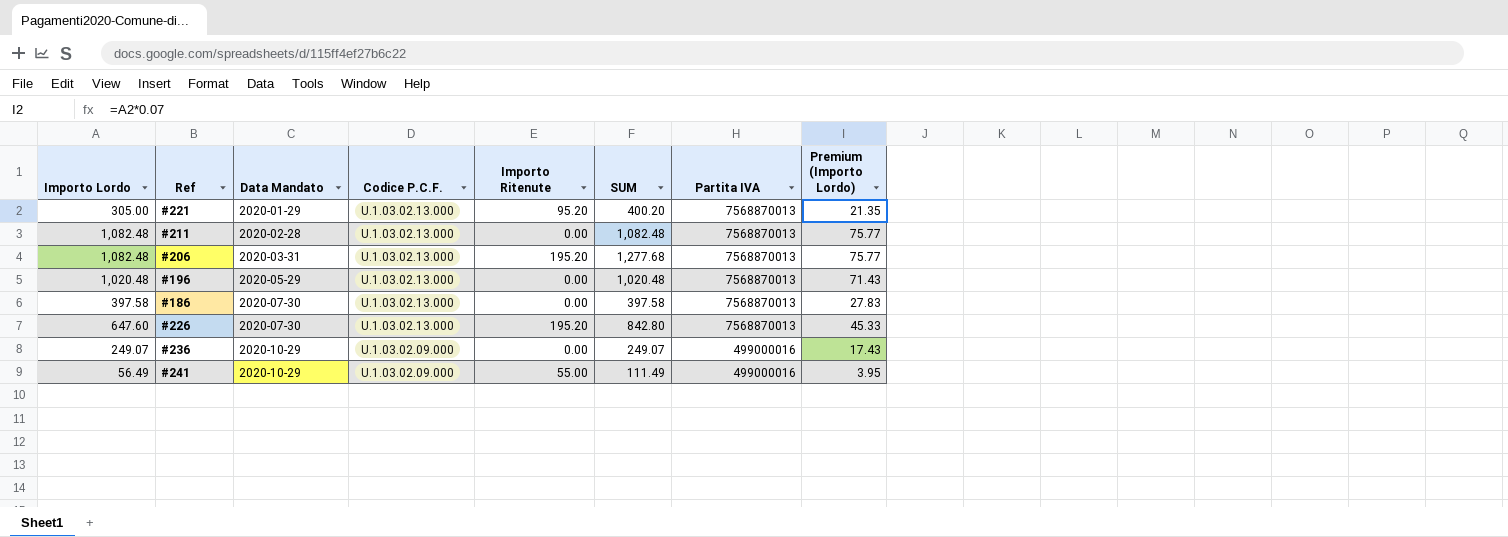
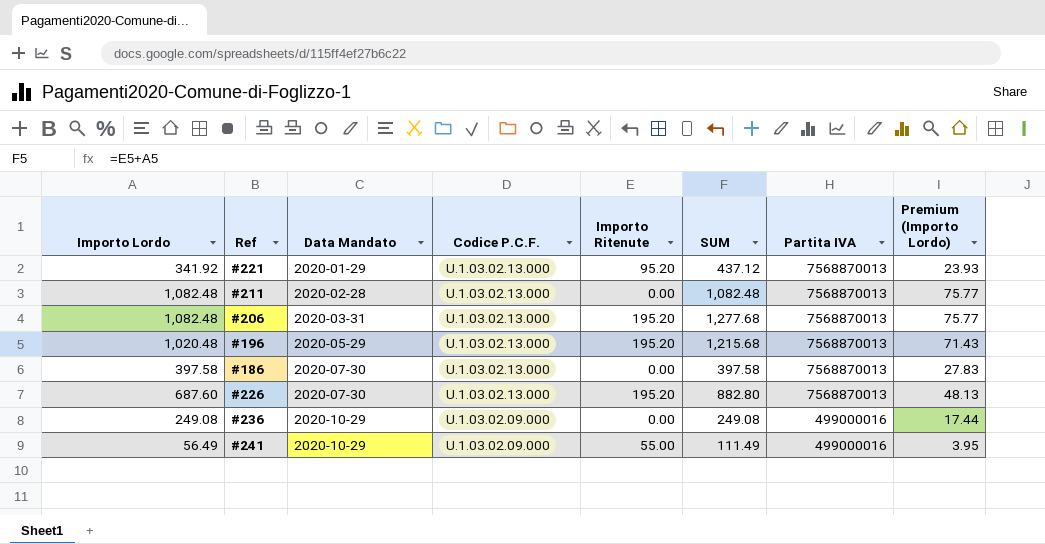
#221 | Importo Lordo: 305.00 -> 341.92
#221 | SUM: 400.20 -> 437.12
#221 | Premium (Importo Lordo): 21.35 -> 23.93
#196 | Importo Ritenute: 0.00 -> 195.20
#196 | SUM: 1,020.48 -> 1,215.68
#226 | Importo Lordo: 647.60 -> 687.60
#226 | SUM: 842.80 -> 882.80
#226 | Premium (Importo Lordo): 45.33 -> 48.13
#236 | Importo Lordo: 249.07 -> 249.08
#236 | SUM: 249.07 -> 249.08
#236 | Premium (Importo Lordo): 17.43 -> 17.44

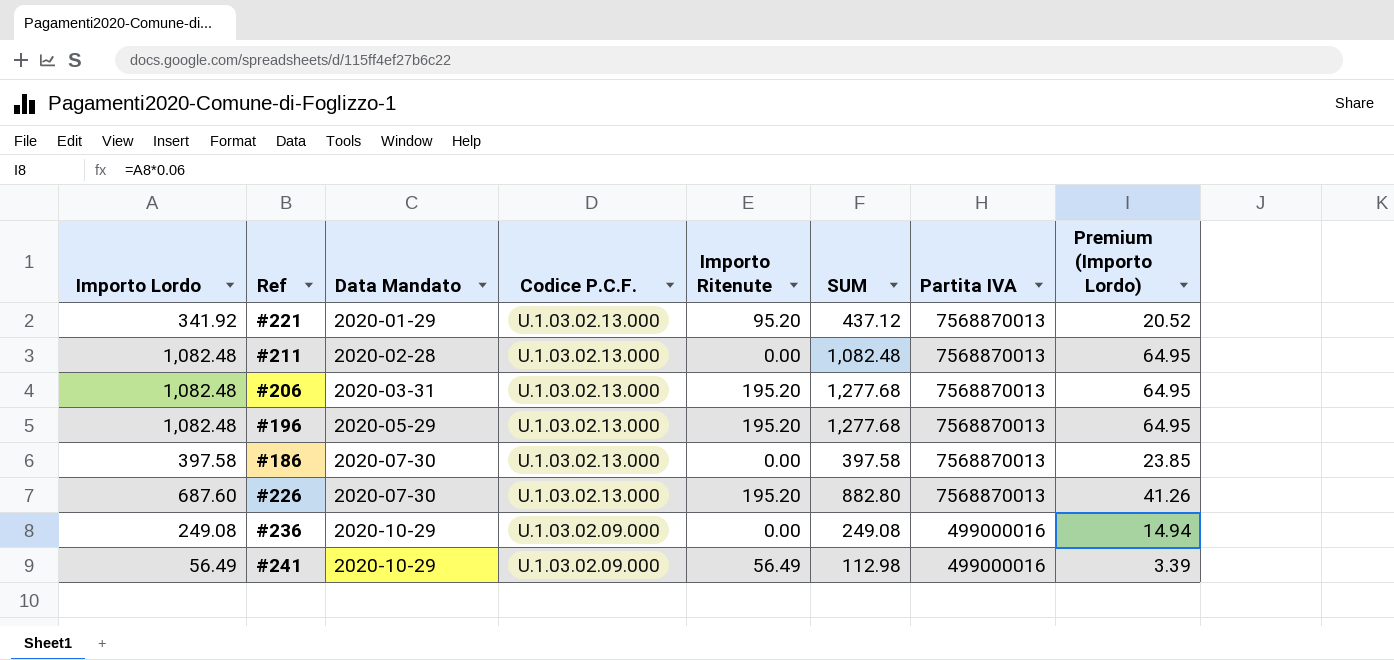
column Premium (Importo Lordo) | formula: [Importo Lordo] * 0.07 -> [Importo Lordo] * 0.06
#196 | Importo Lordo: 1,020.48 -> 1,082.48
#196 | SUM: 1,215.68 -> 1,277.68
#241 | Importo Ritenute: 55.00 -> 56.49
#241 | SUM: 111.49 -> 112.98

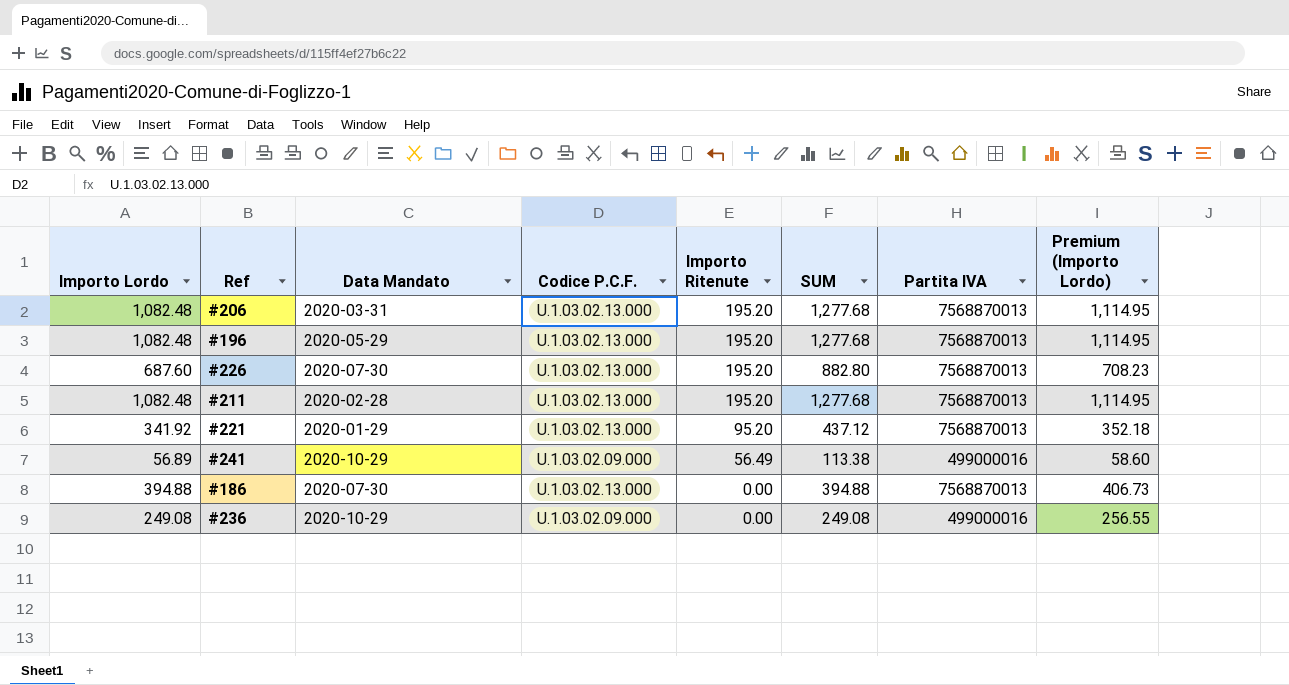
row order: Data Mandato ascending -> Importo Ritenute descending
column Premium (Importo Lordo) | formula: [Importo Lordo] * 0.06 -> [Importo Lordo] * 1.03
#211 | Importo Ritenute: 0.00 -> 195.20
#211 | SUM: 1,082.48 -> 1,277.68
#241 | Importo Lordo: 56.49 -> 56.89
#241 | SUM: 112.98 -> 113.38
#186 | Importo Lordo: 397.58 -> 394.88
#186 | SUM: 397.58 -> 394.88

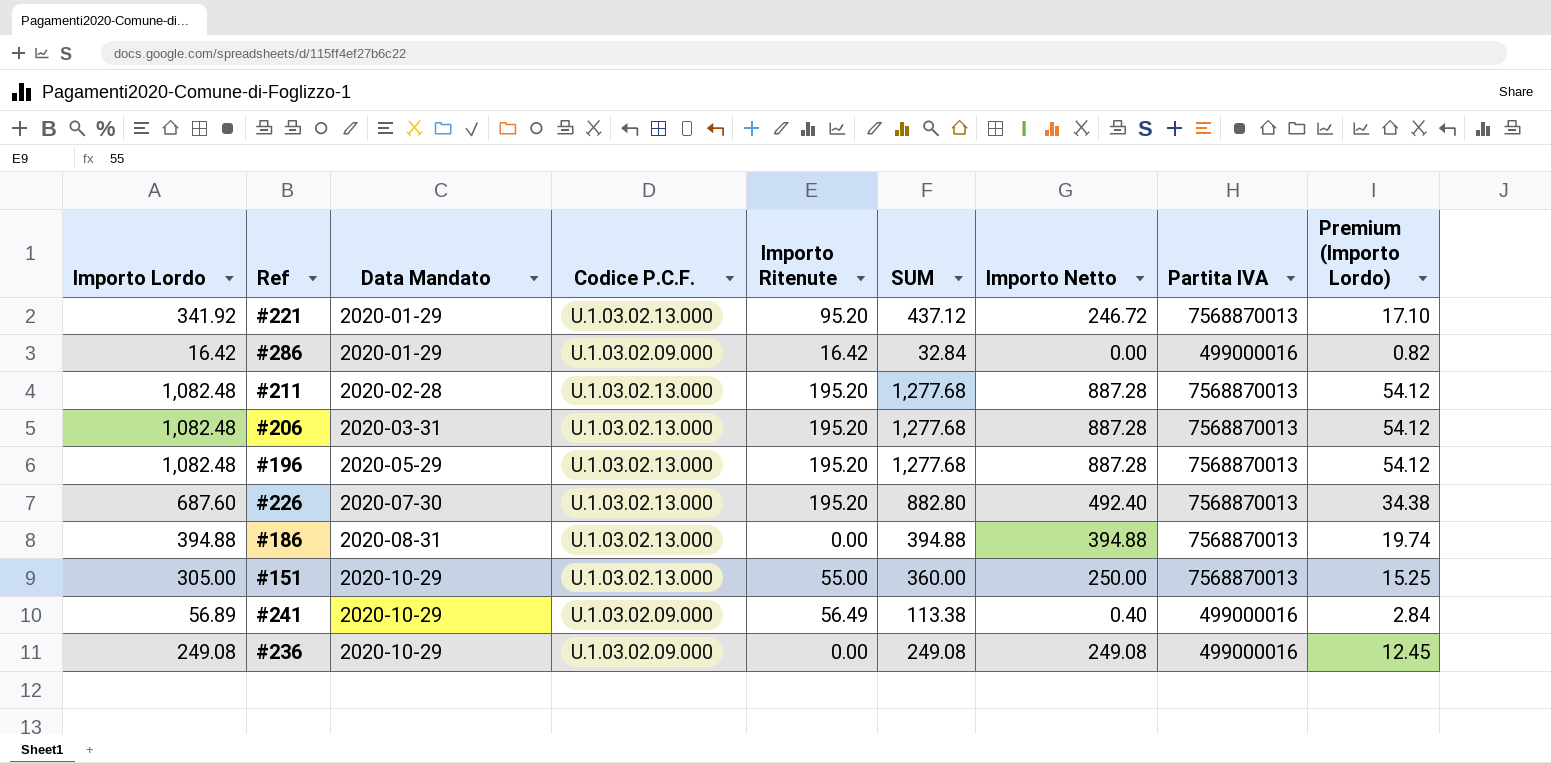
row order: Importo Ritenute descending -> Data Mandato ascending
column Importo Netto | formula: none -> [Importo Lordo] - [Importo Ritenute]
column Premium (Importo Lordo) | formula: [Importo Lordo] * 1.03 -> [Importo Lordo] * 0.05
row #286: none -> 16.42 | 2020-01-29 | U.1.03.02.09.000 | 16.42 | 32.84 | 0.00 | 499000016 | 0.82
#186 | Data Mandato: 2020-07-30 -> 2020-08-31
row #151: none -> 305.00 | 2020-10-29 | U.1.03.02.13.000 | 55.00 | 360.00 | 250.00 | 7568870013 | 15.25

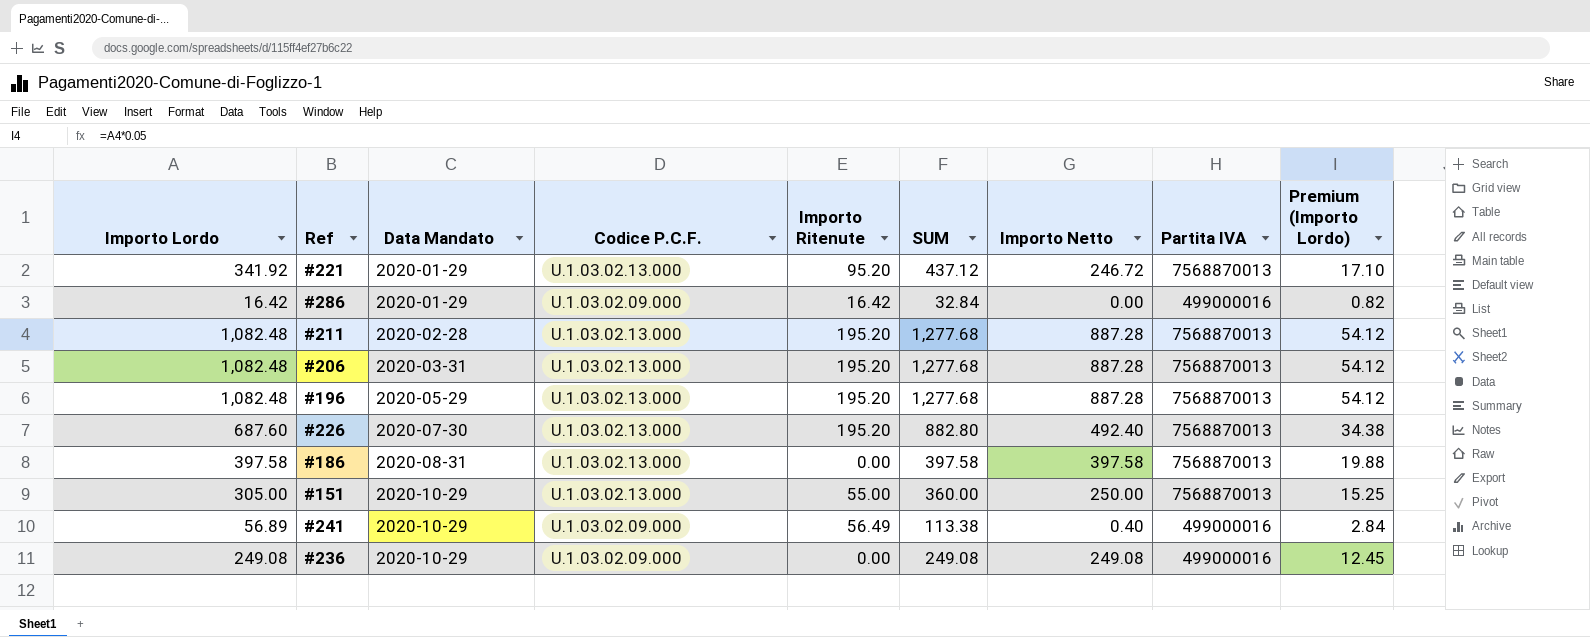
#186 | Importo Lordo: 394.88 -> 397.58
#186 | SUM: 394.88 -> 397.58
#186 | Importo Netto: 394.88 -> 397.58
#186 | Premium (Importo Lordo): 19.74 -> 19.88

